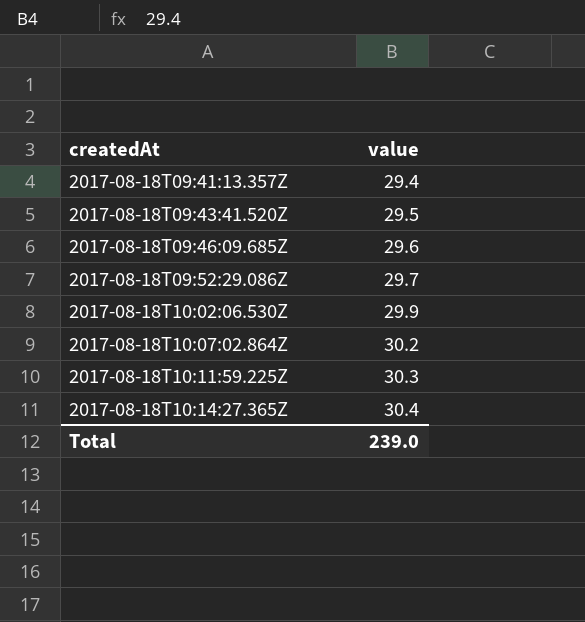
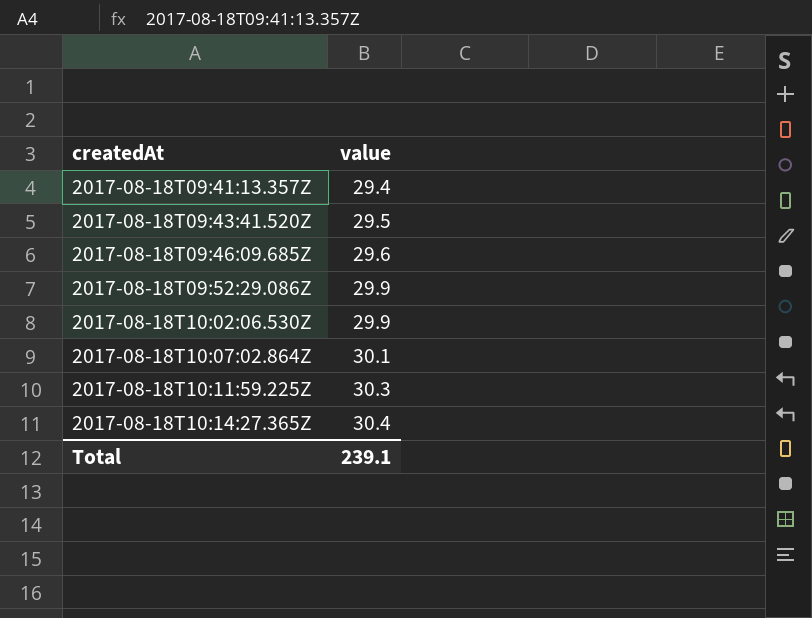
2017-08-18T09:52:29.086Z | value: 29.7 -> 29.9
2017-08-18T10:07:02.864Z | value: 30.2 -> 30.1
Total | value: 239.0 -> 239.1

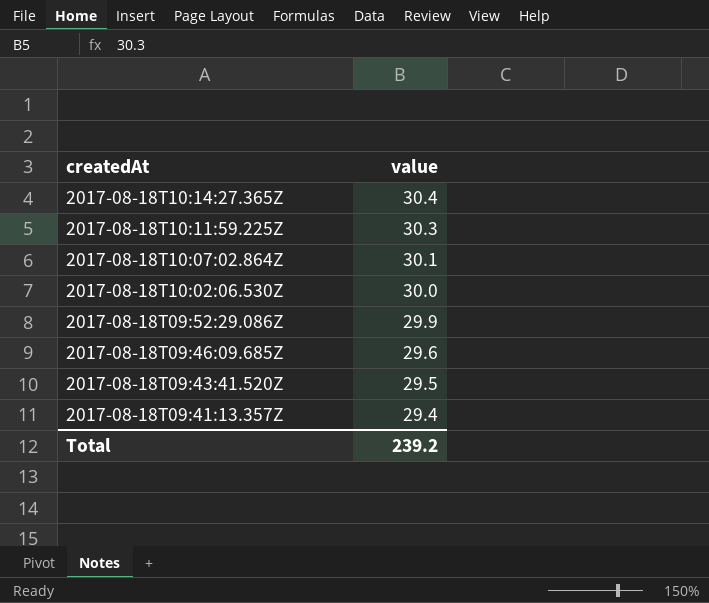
row order: createdAt ascending -> createdAt descending
2017-08-18T10:02:06.530Z | value: 29.9 -> 30.0
Total | value: 239.1 -> 239.2

